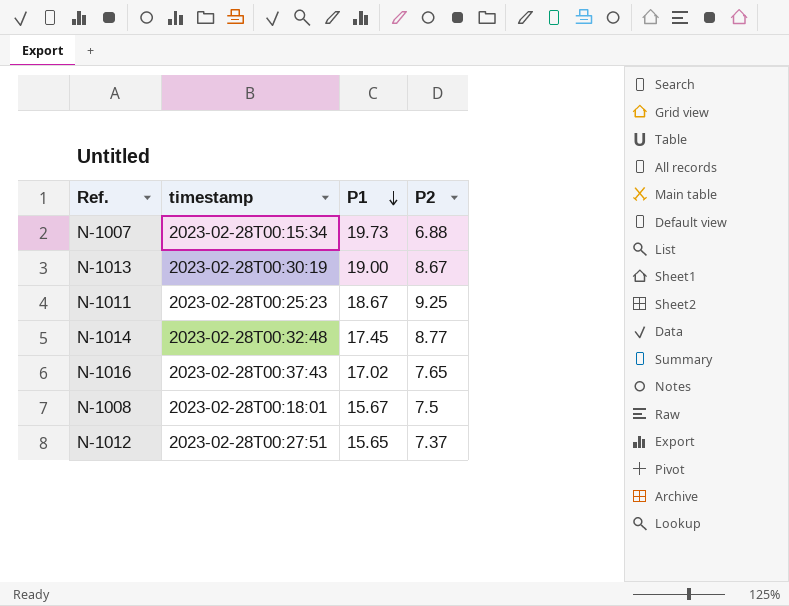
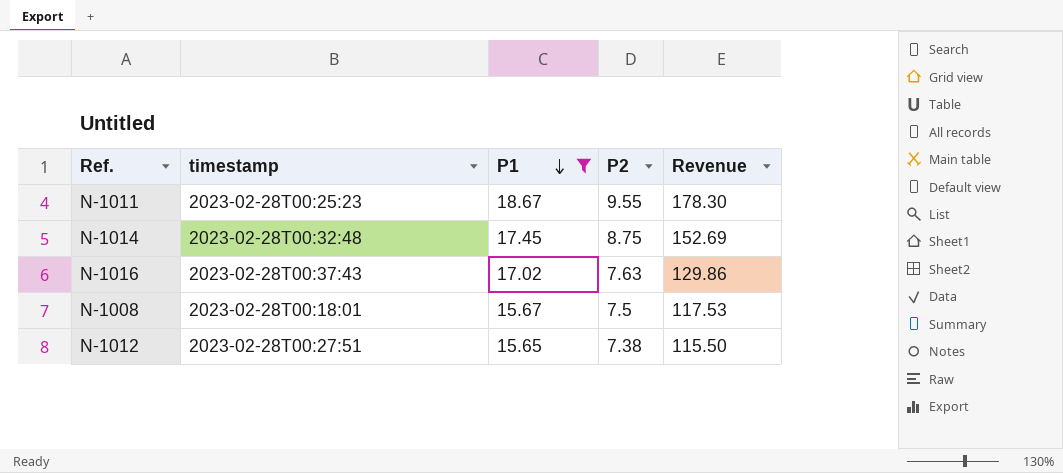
filter: none -> P1 <= 18.67
column Revenue | formula: none -> [P1] * [P2]
N-1011 | P2: 9.25 -> 9.55
N-1014 | P2: 8.77 -> 8.75
N-1016 | P2: 7.65 -> 7.63
N-1012 | P2: 7.37 -> 7.38

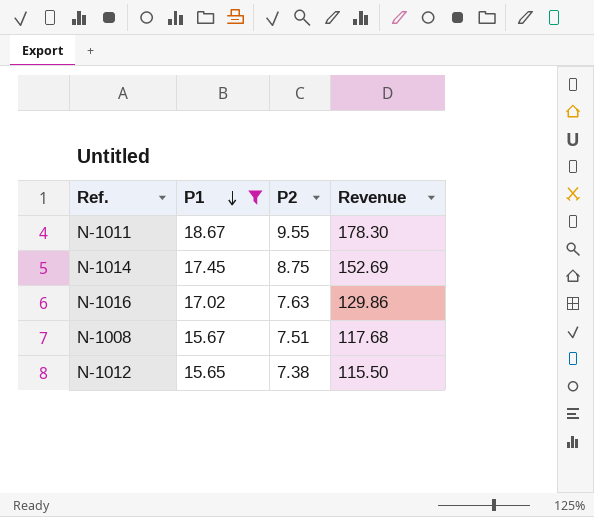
column timestamp | position: 2 -> none
N-1008 | P2: 7.5 -> 7.51
N-1008 | Revenue: 117.53 -> 117.68

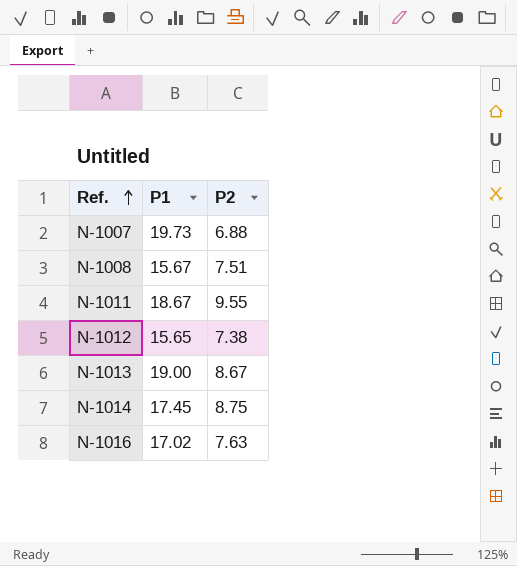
filter: P1 <= 18.67 -> none
row order: P1 descending -> Ref. ascending
column Revenue | formula: [P1] * [P2] -> none

